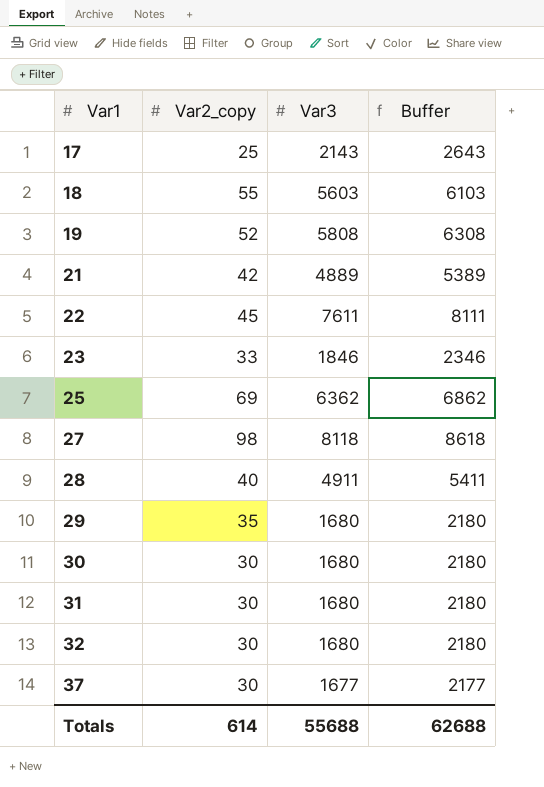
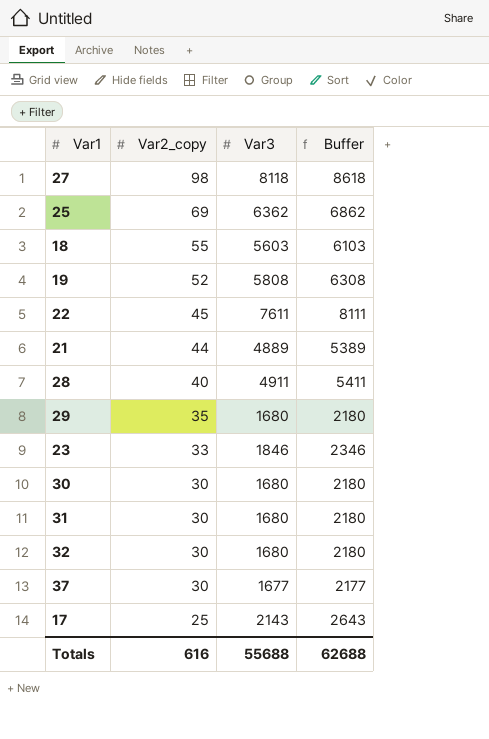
row order: Var1 ascending -> Var2_copy descending
21 | Var2_copy: 42 -> 44
Totals | Var2_copy: 614 -> 616

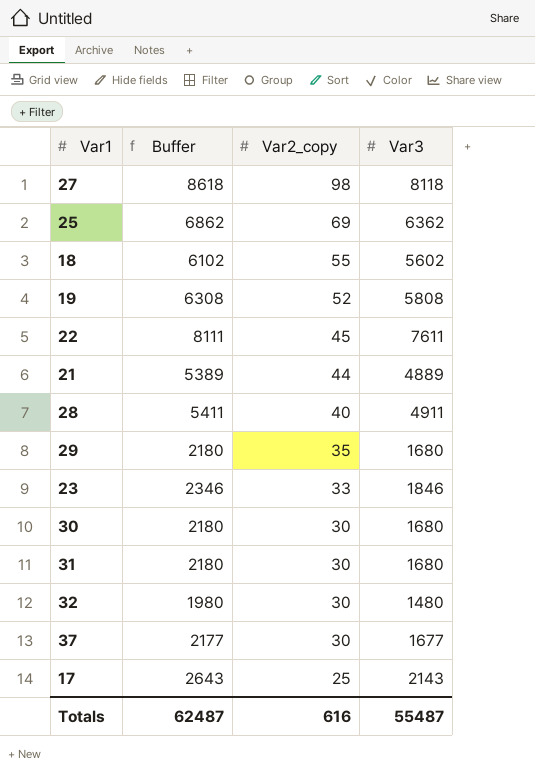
column Buffer | position: 4 -> 2
18 | Buffer: 6103 -> 6102
18 | Var3: 5603 -> 5602
32 | Buffer: 2180 -> 1980
32 | Var3: 1680 -> 1480
Totals | Buffer: 62688 -> 62487
Totals | Var3: 55688 -> 55487

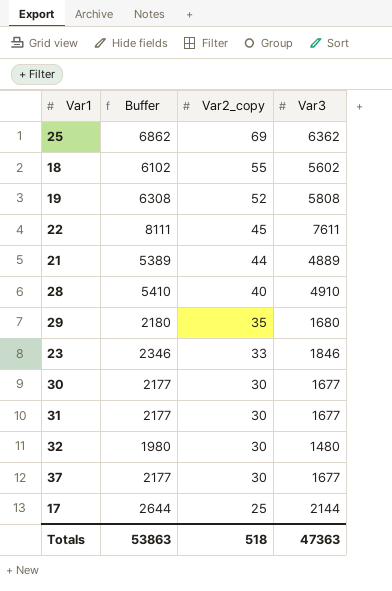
row 27: 8618 | 98 | 8118 -> none
28 | Buffer: 5411 -> 5410
28 | Var3: 4911 -> 4910
30 | Buffer: 2180 -> 2177
30 | Var3: 1680 -> 1677
31 | Buffer: 2180 -> 2177
31 | Var3: 1680 -> 1677
17 | Buffer: 2643 -> 2644
17 | Var3: 2143 -> 2144
Totals | Buffer: 62487 -> 53863
Totals | Var2_copy: 616 -> 518
Totals | Var3: 55487 -> 47363

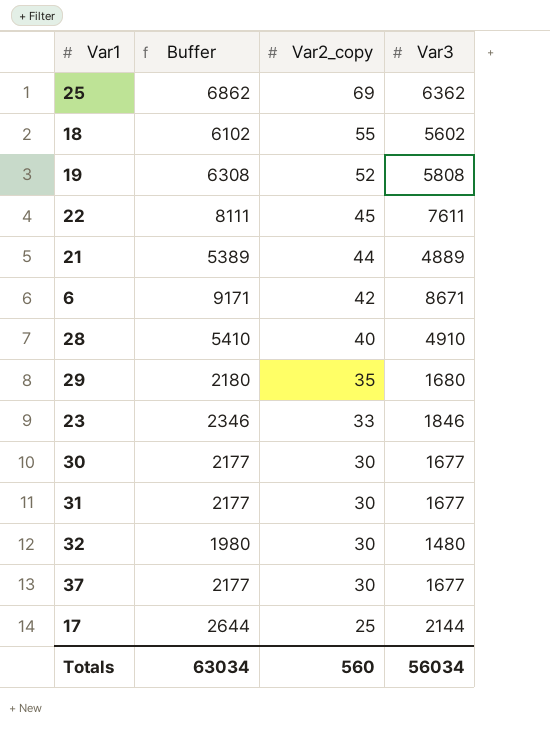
row 6: none -> 9171 | 42 | 8671
Totals | Buffer: 53863 -> 63034
Totals | Var2_copy: 518 -> 560
Totals | Var3: 47363 -> 56034

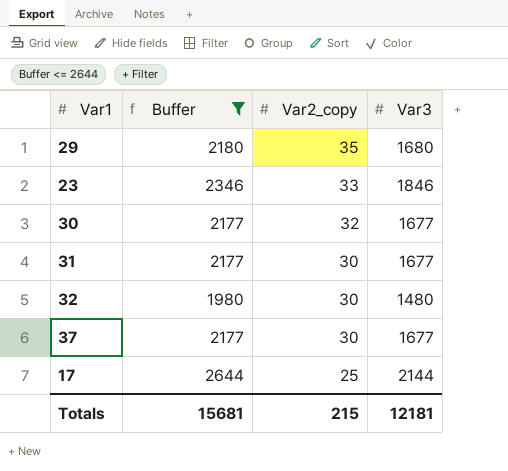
filter: none -> Buffer <= 2644
30 | Var2_copy: 30 -> 32
Totals | Buffer: 63034 -> 15681
Totals | Var2_copy: 560 -> 215
Totals | Var3: 56034 -> 12181

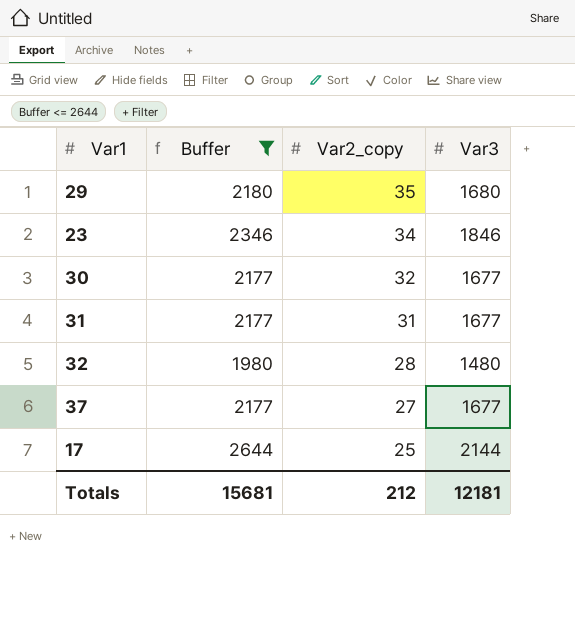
23 | Var2_copy: 33 -> 34
31 | Var2_copy: 30 -> 31
32 | Var2_copy: 30 -> 28
37 | Var2_copy: 30 -> 27
Totals | Var2_copy: 215 -> 212

